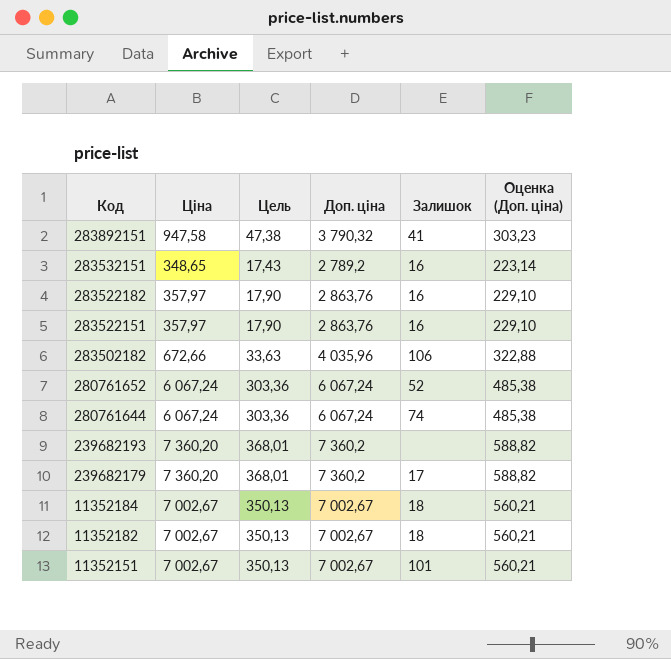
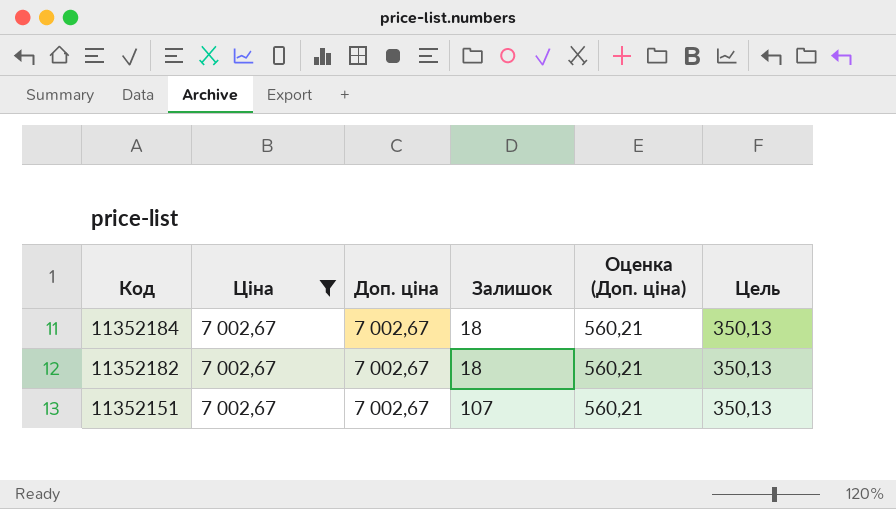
filter: none -> Ціна = 7 002,67
column Цель | position: 3 -> 6
11352151 | Залишок: 101 -> 107

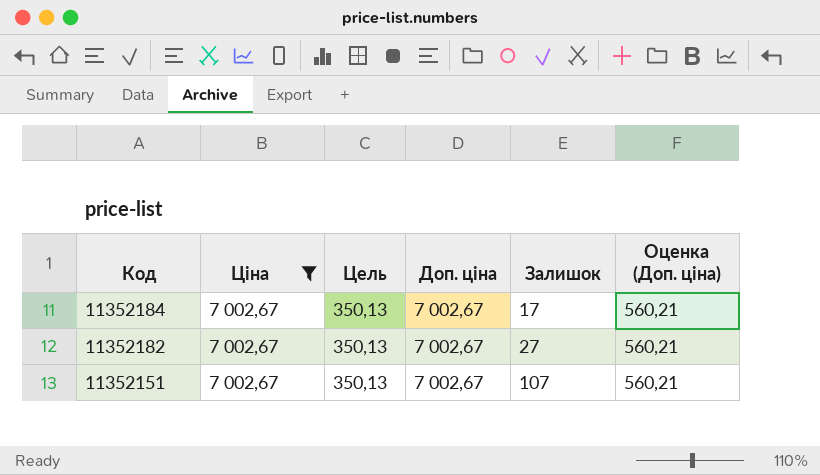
column Цель | position: 6 -> 3
11352184 | Залишок: 18 -> 17
11352182 | Залишок: 18 -> 27

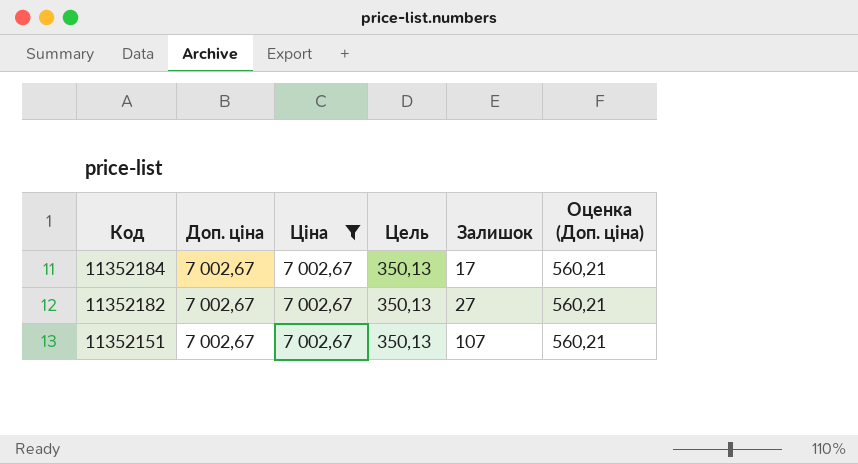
column Доп. ціна | position: 4 -> 2

